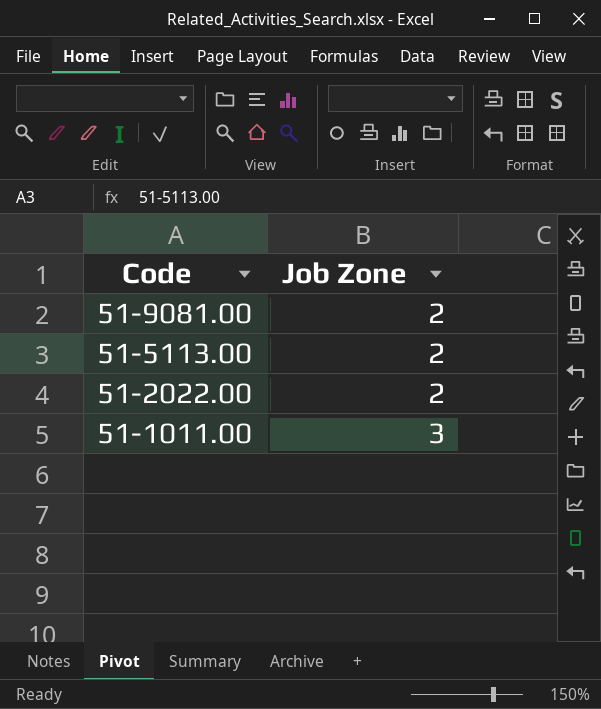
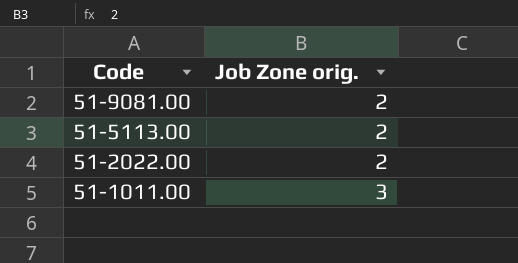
column name: Job Zone -> Job Zone orig.

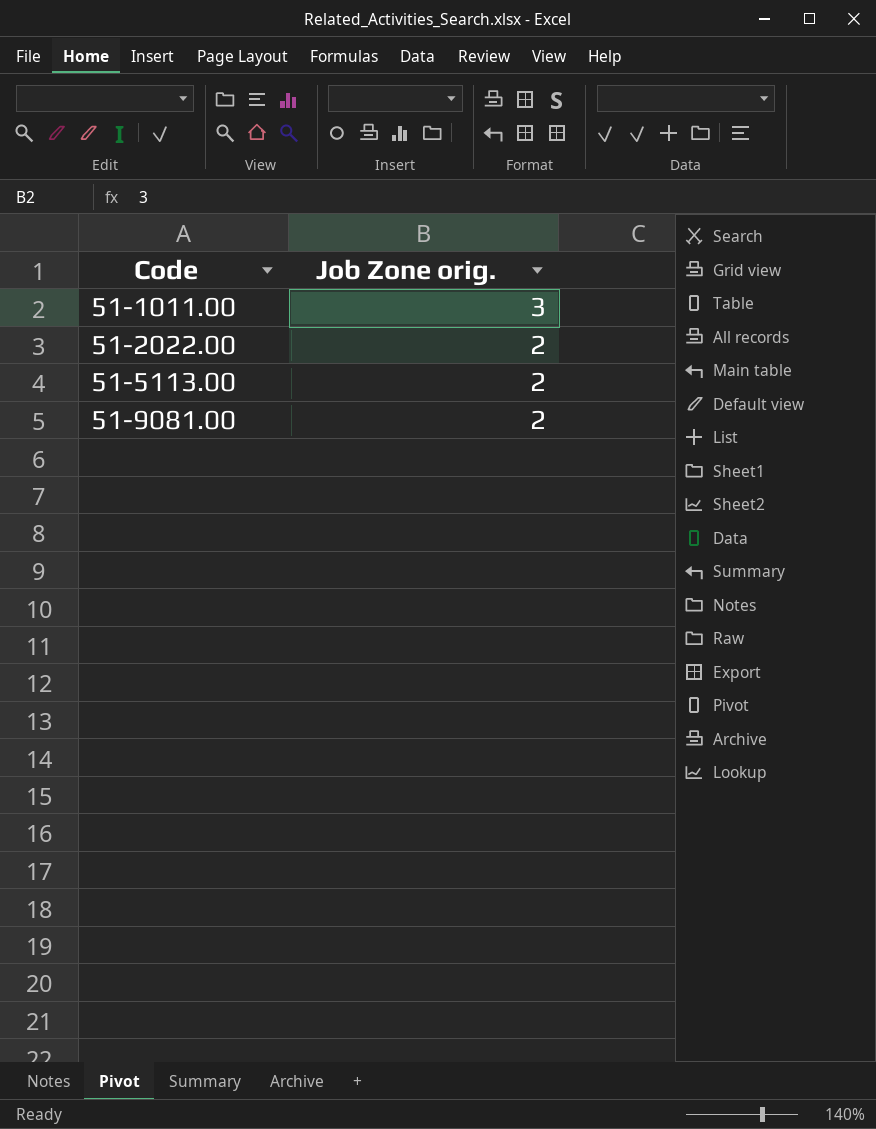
row order: Code descending -> Code ascending

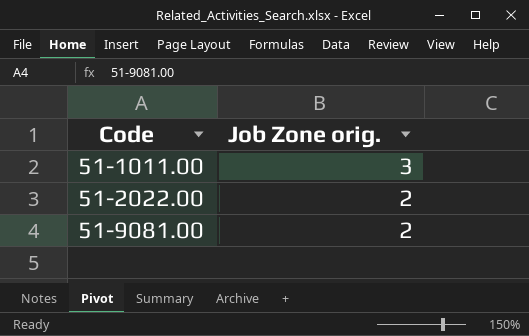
row 51-5113.00: 2 -> none

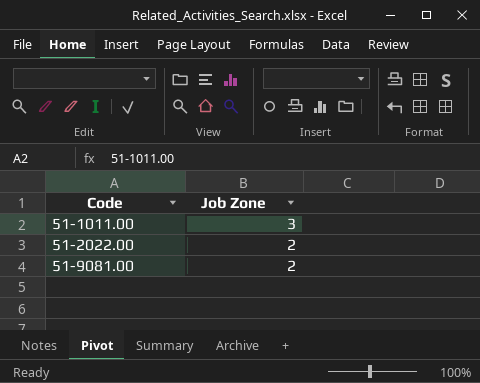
column name: Job Zone orig. -> Job Zone

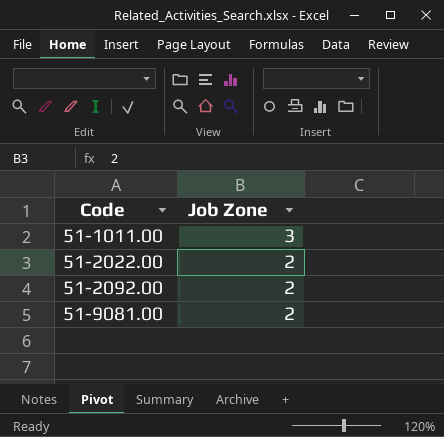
row 51-2092.00: none -> 2

